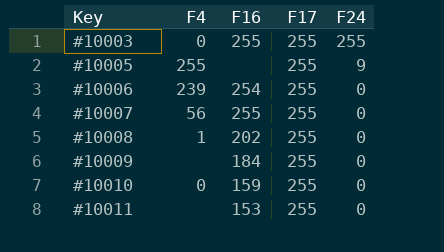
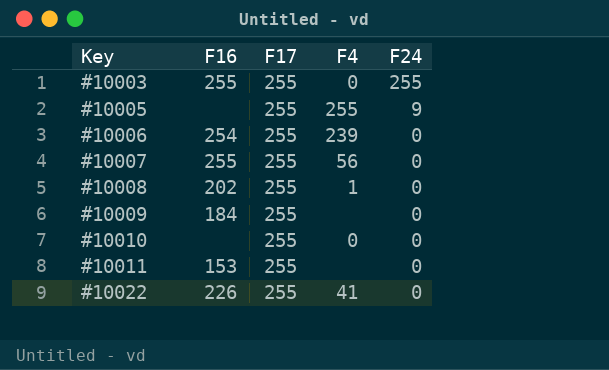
column F4 | position: 2 -> 4
#10010 | F16: 159 -> none
row #10022: none -> 226 | 255 | 41 | 0

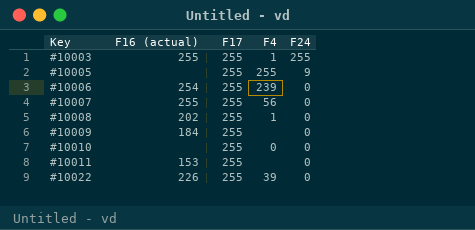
column name: F16 -> F16 (actual)
#10003 | F4: 0 -> 1
#10022 | F4: 41 -> 39

